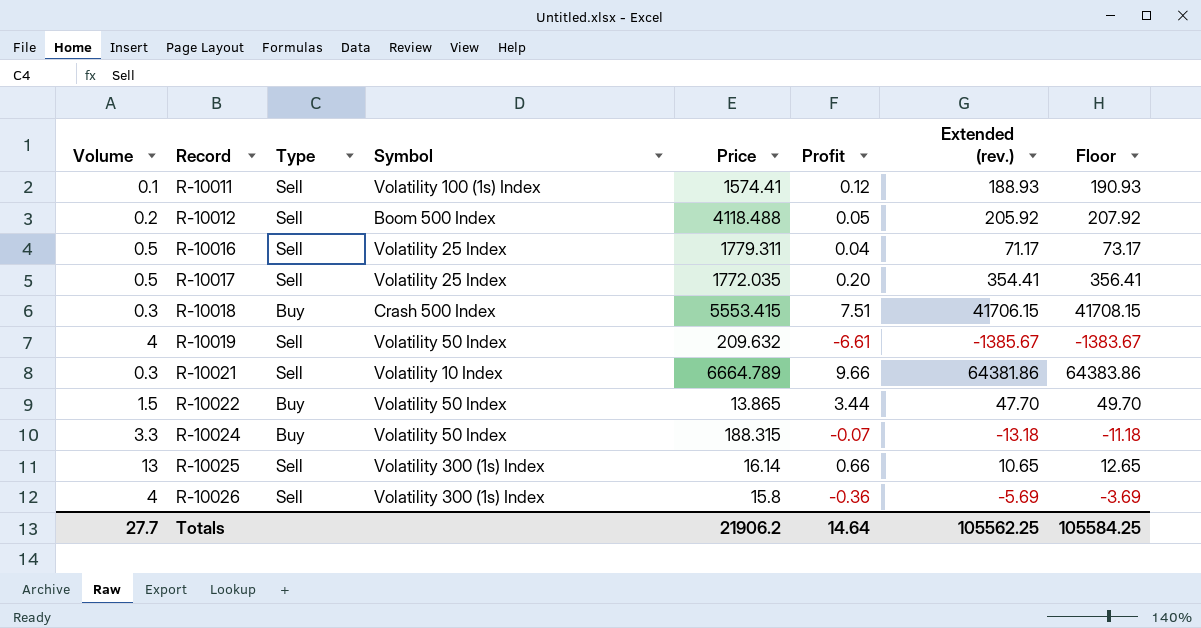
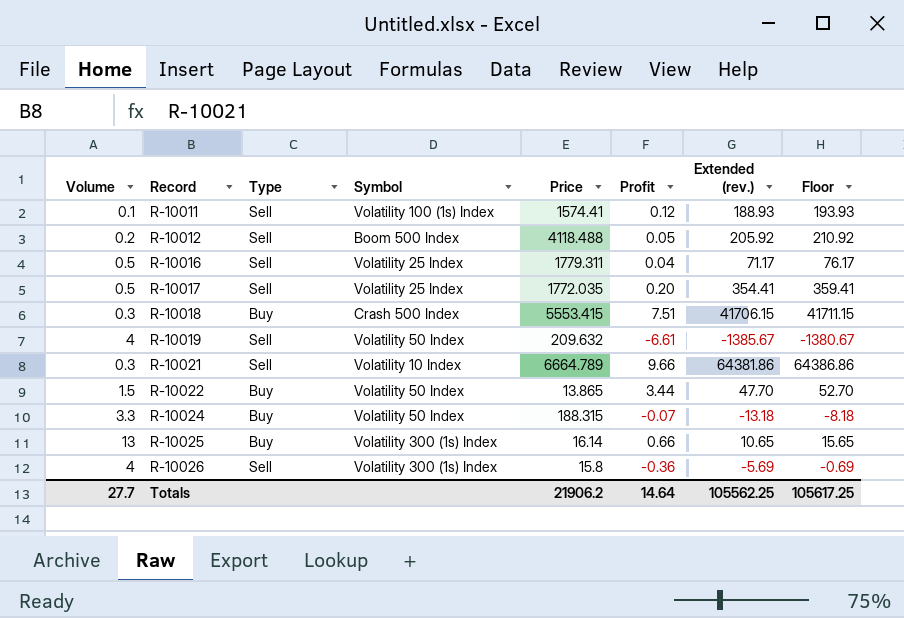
column Floor | formula: [Extended (rev.)] + 2 -> [Extended (rev.)] + 5
R-10025 | Type: Sell -> Buy
Totals | Floor: 105584.25 -> 105617.25

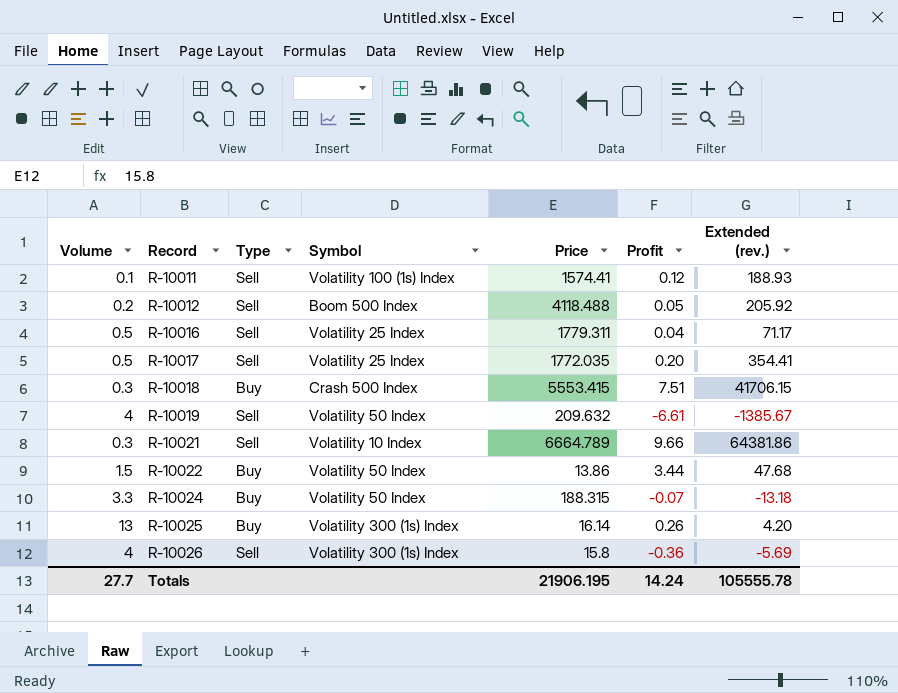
column Floor | formula: [Extended (rev.)] + 5 -> none
R-10022 | Price: 13.865 -> 13.86
R-10022 | Extended (rev.): 47.70 -> 47.68
R-10025 | Profit: 0.66 -> 0.26
R-10025 | Extended (rev.): 10.65 -> 4.20
Totals | Price: 21906.2 -> 21906.195
Totals | Profit: 14.64 -> 14.24
Totals | Extended (rev.): 105562.25 -> 105555.78

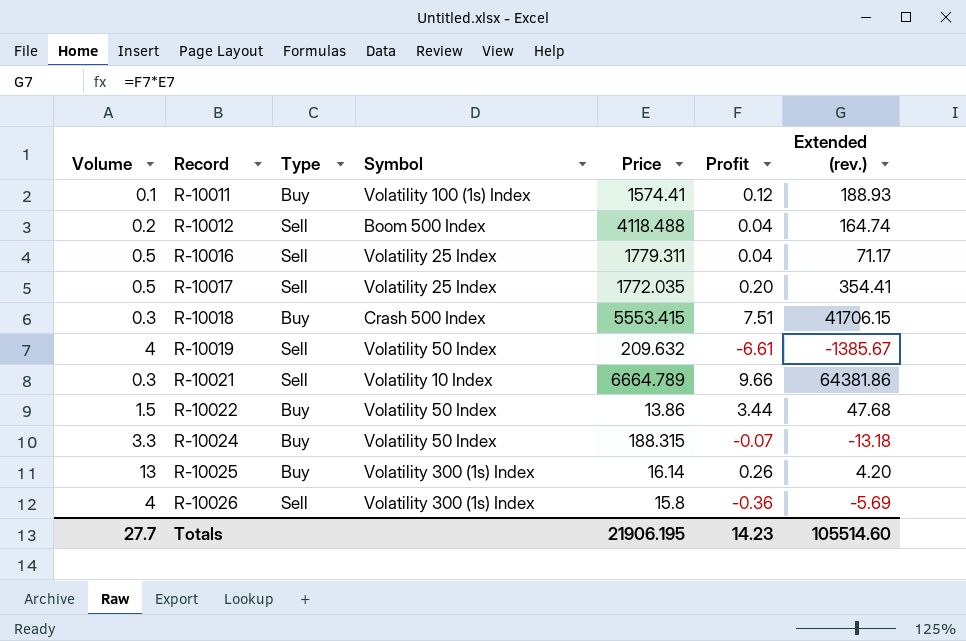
R-10011 | Type: Sell -> Buy
R-10012 | Profit: 0.05 -> 0.04
R-10012 | Extended (rev.): 205.92 -> 164.74
Totals | Profit: 14.24 -> 14.23
Totals | Extended (rev.): 105555.78 -> 105514.60

